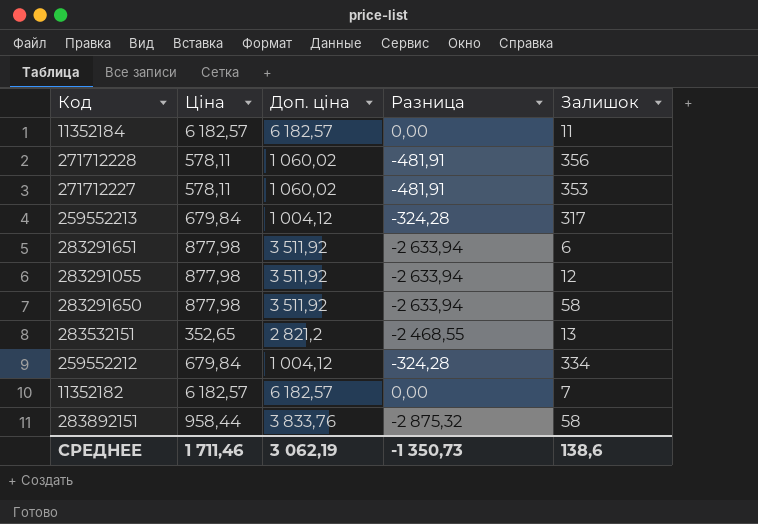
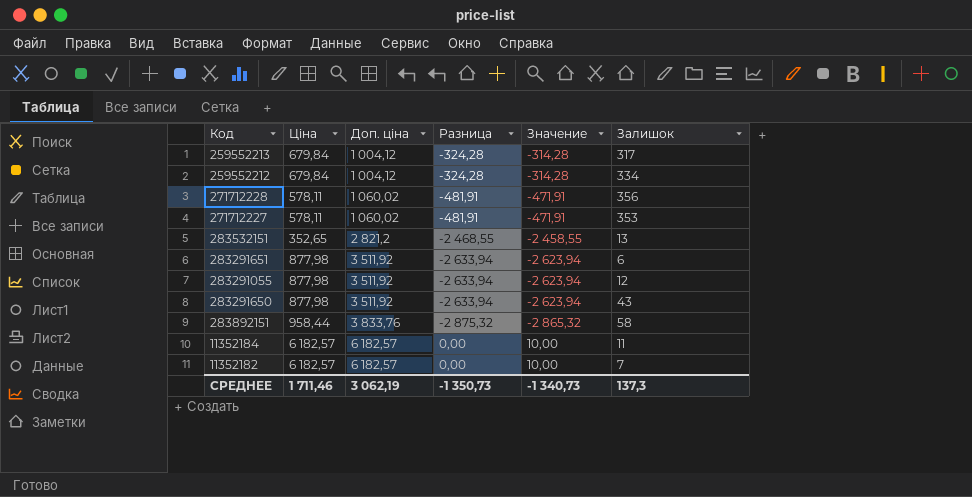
row order: none -> Доп. ціна ascending
column Значение | formula: none -> [Разница] + 10
283291650 | Залишок: 58 -> 43
СРЕДНЕЕ | Залишок: 138,6 -> 137,3

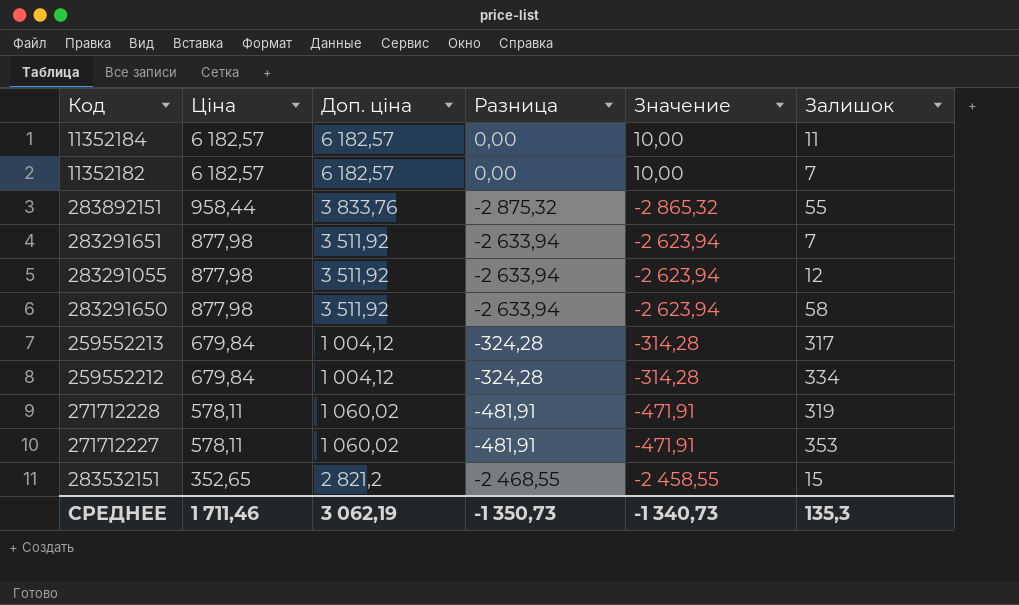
row order: Доп. ціна ascending -> Ціна descending
283892151 | Залишок: 58 -> 55
283291651 | Залишок: 6 -> 7
283291650 | Залишок: 43 -> 58
271712228 | Залишок: 356 -> 319
283532151 | Залишок: 13 -> 15
СРЕДНЕЕ | Залишок: 137,3 -> 135,3

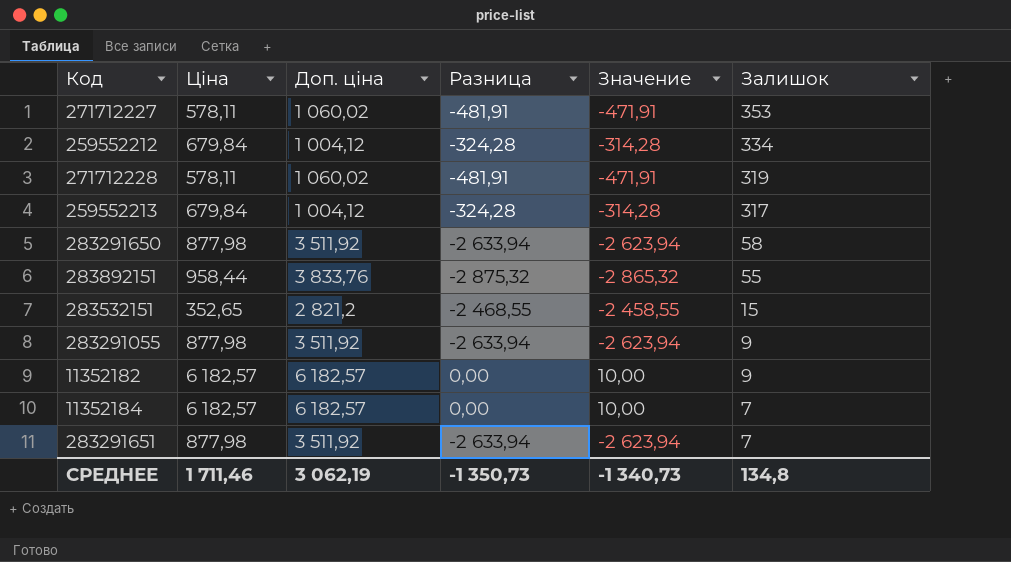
row order: Ціна descending -> Залишок descending
283291055 | Залишок: 12 -> 9
11352182 | Залишок: 7 -> 9
11352184 | Залишок: 11 -> 7
СРЕДНЕЕ | Залишок: 135,3 -> 134,8

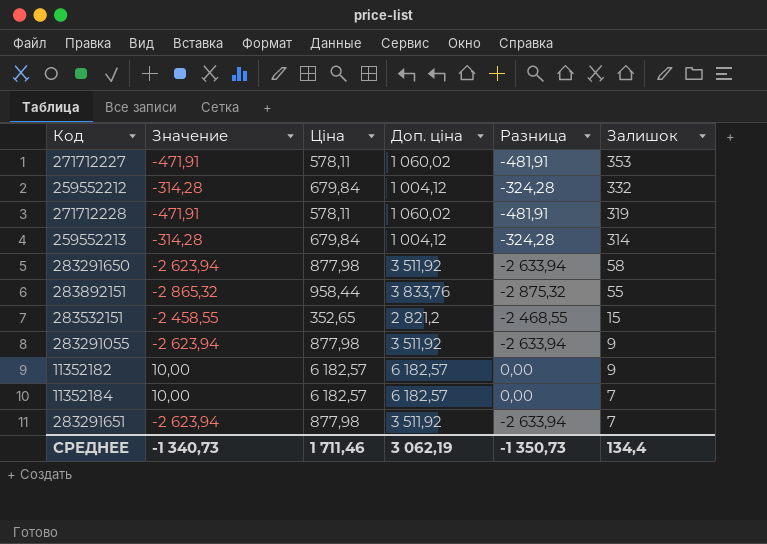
column Значение | position: 5 -> 2
259552212 | Залишок: 334 -> 332
259552213 | Залишок: 317 -> 314
СРЕДНЕЕ | Залишок: 134,8 -> 134,4

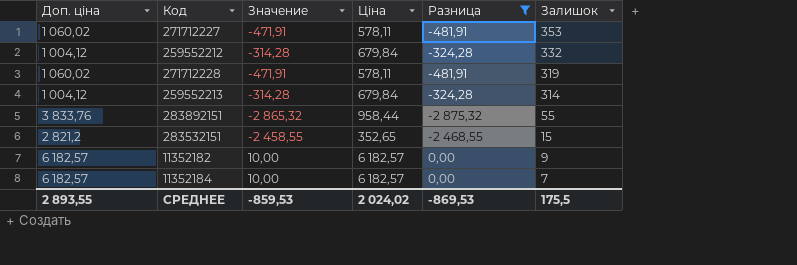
filter: none -> Разница != -2 633,94
column Доп. ціна | position: 4 -> 1
СРЕДНЕЕ | Доп. ціна: 3 062,19 -> 2 893,55
СРЕДНЕЕ | Значение: -1 340,73 -> -859,53
СРЕДНЕЕ | Ціна: 1 711,46 -> 2 024,02
СРЕДНЕЕ | Разница: -1 350,73 -> -869,53
СРЕДНЕЕ | Залишок: 134,4 -> 175,5

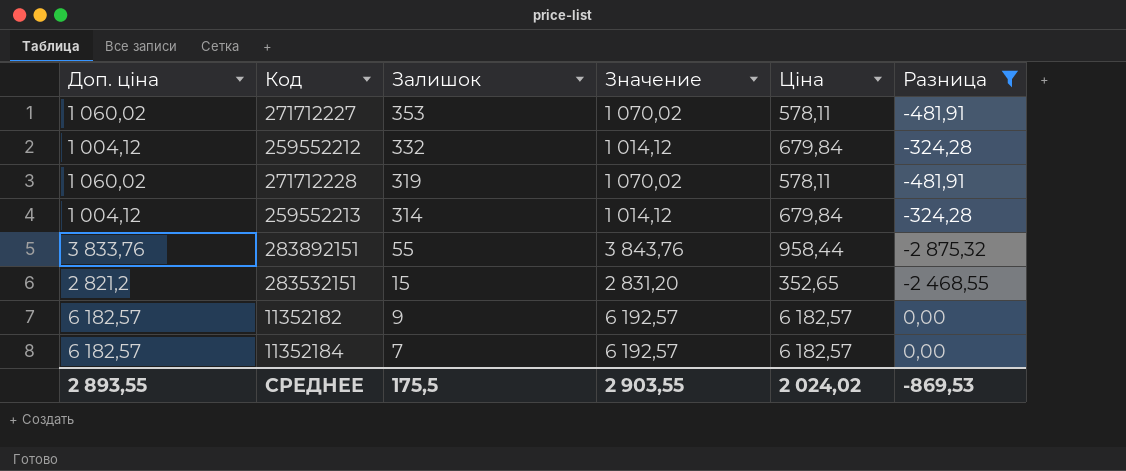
column Залишок | position: 6 -> 3
column Значение | formula: [Разница] + 10 -> [Доп. ціна] + 10
СРЕДНЕЕ | Значение: -859,53 -> 2 903,55

